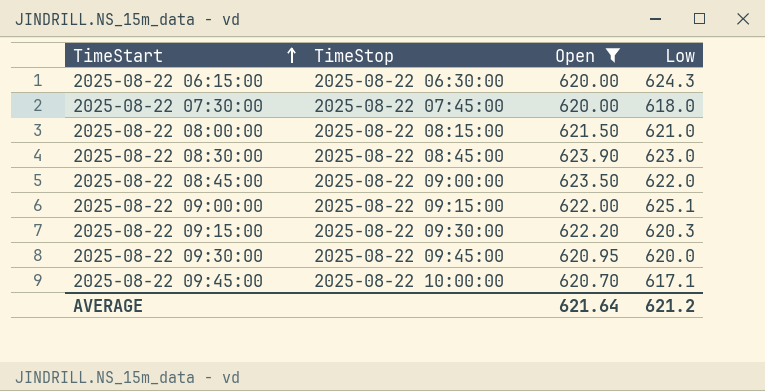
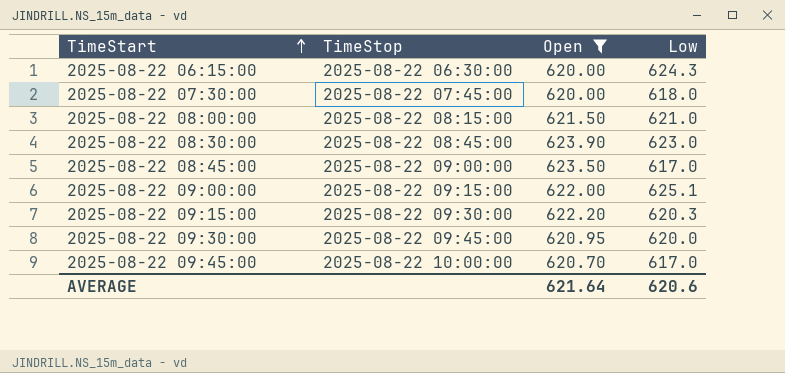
2025-08-22 08:45:00 | Low: 622.0 -> 617.0
2025-08-22 09:45:00 | Low: 617.1 -> 617.0
AVERAGE | Low: 621.2 -> 620.6

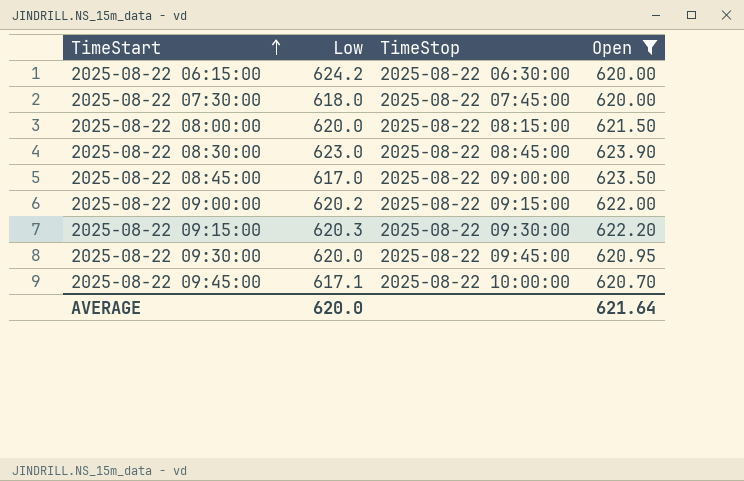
column Low | position: 4 -> 2
2025-08-22 06:15:00 | Low: 624.3 -> 624.2
2025-08-22 08:00:00 | Low: 621.0 -> 620.0
2025-08-22 09:00:00 | Low: 625.1 -> 620.2
2025-08-22 09:45:00 | Low: 617.0 -> 617.1
AVERAGE | Low: 620.6 -> 620.0

